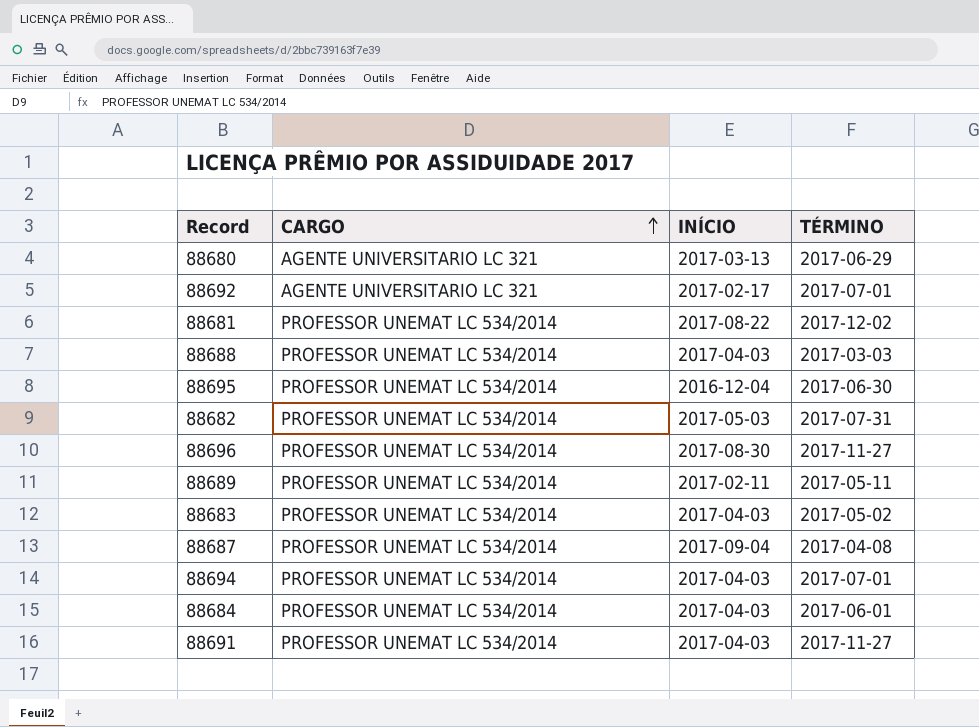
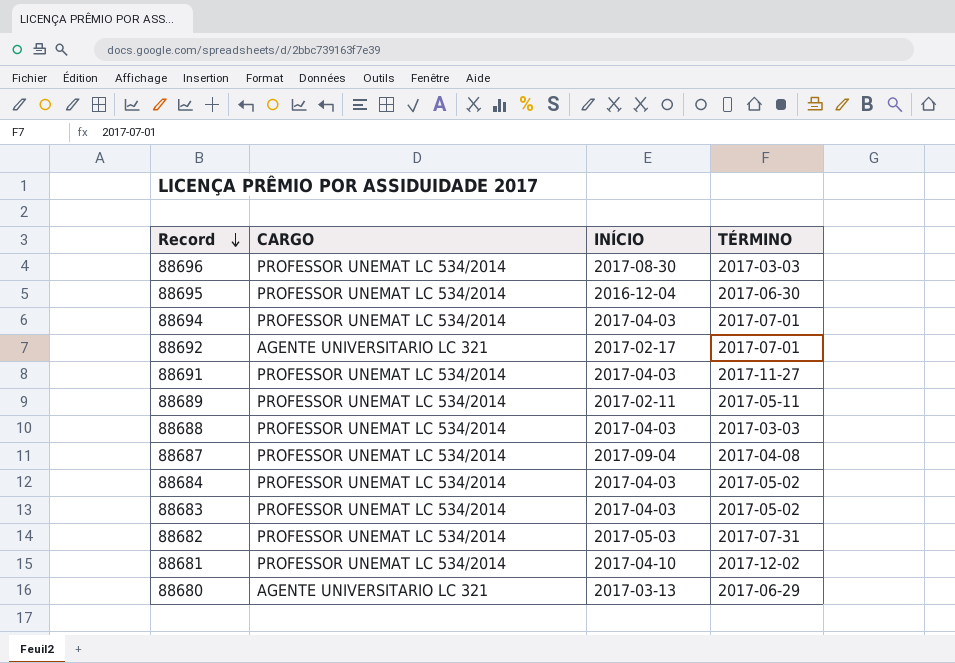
row order: CARGO ascending -> Record descending
88696 | TÉRMINO: 2017-11-27 -> 2017-03-03
88684 | TÉRMINO: 2017-06-01 -> 2017-05-02
88681 | INÍCIO: 2017-08-22 -> 2017-04-10

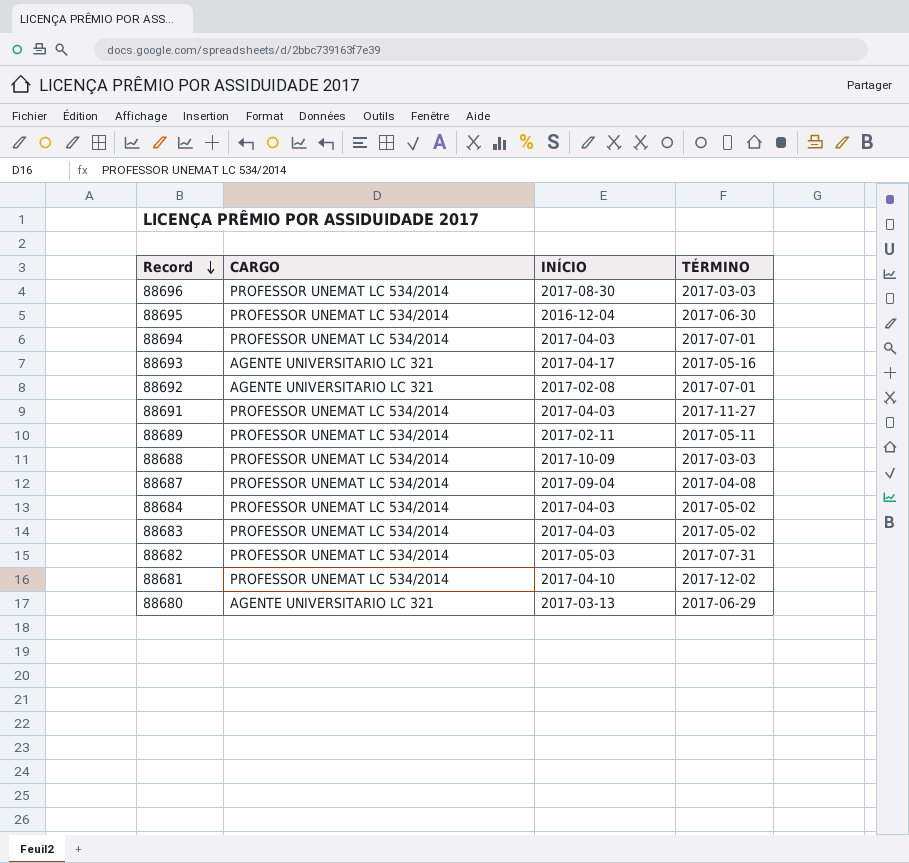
row 88693: none -> AGENTE UNIVERSITARIO LC 321 | 2017-04-17 | 2017-05-16
88692 | INÍCIO: 2017-02-17 -> 2017-02-08
88688 | INÍCIO: 2017-04-03 -> 2017-10-09

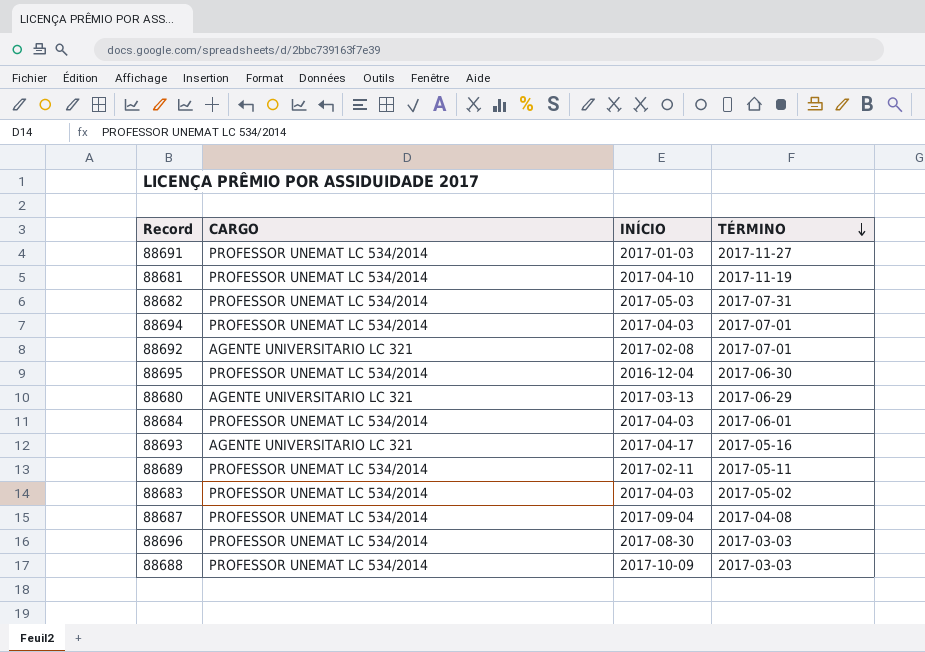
row order: Record descending -> TÉRMINO descending
88691 | INÍCIO: 2017-04-03 -> 2017-01-03
88681 | TÉRMINO: 2017-12-02 -> 2017-11-19
88684 | TÉRMINO: 2017-05-02 -> 2017-06-01

